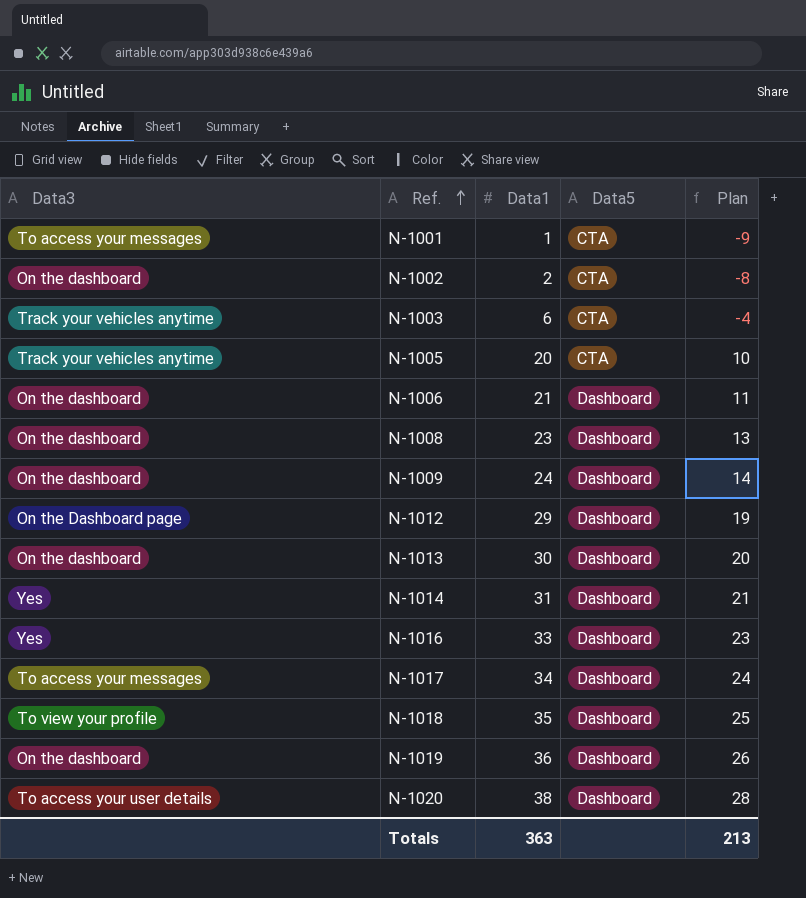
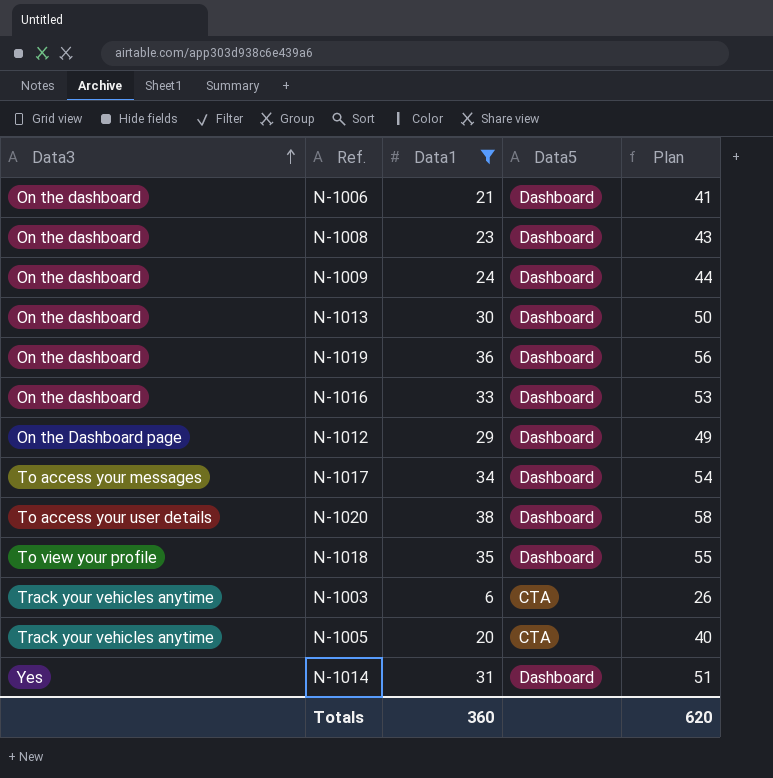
filter: none -> Data1 >= 6
row order: Ref. ascending -> Data3 ascending
column Plan | formula: [Data1] - 10 -> [Data1] + 20
N-1016 | Data3: Yes -> On the dashboard
Totals | Data1: 363 -> 360
Totals | Plan: 213 -> 620

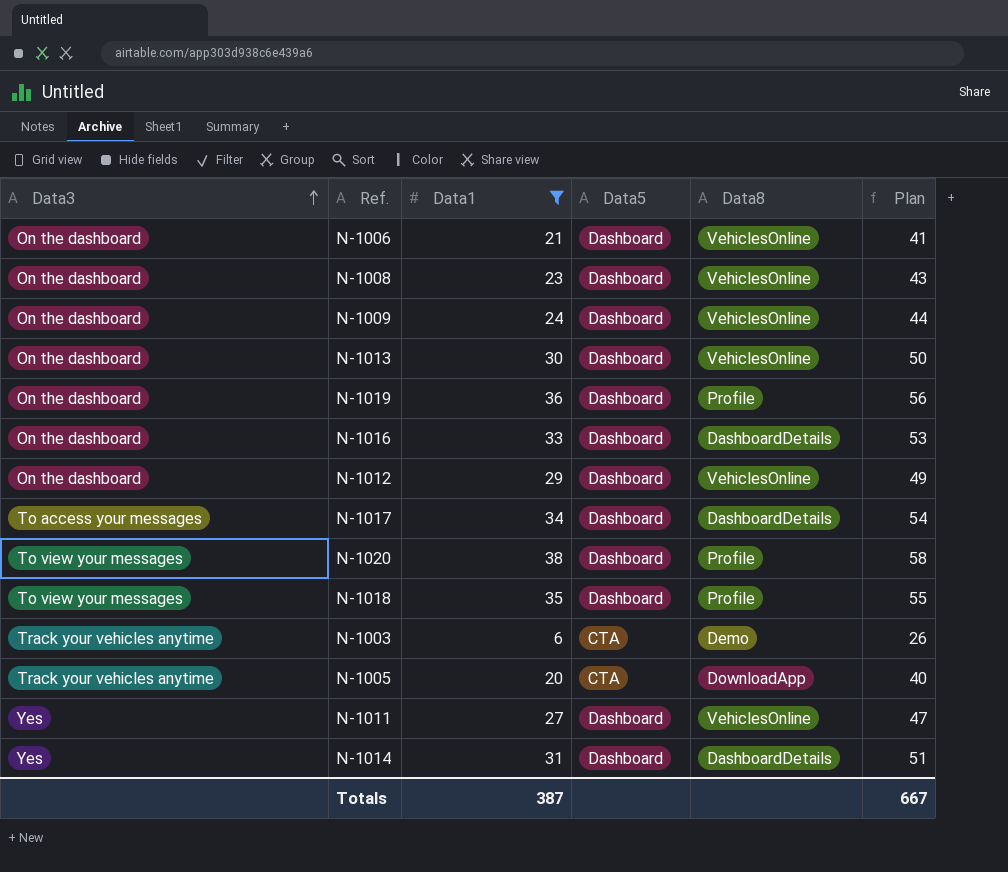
column Data8 | position: none -> 5
N-1012 | Data3: On the Dashboard page -> On the dashboard
N-1020 | Data3: To access your user details -> To view your messages
N-1018 | Data3: To view your profile -> To view your messages
row N-1011: none -> Yes | 27 | Dashboard | VehiclesOnline | 47
Totals | Data1: 360 -> 387
Totals | Plan: 620 -> 667

